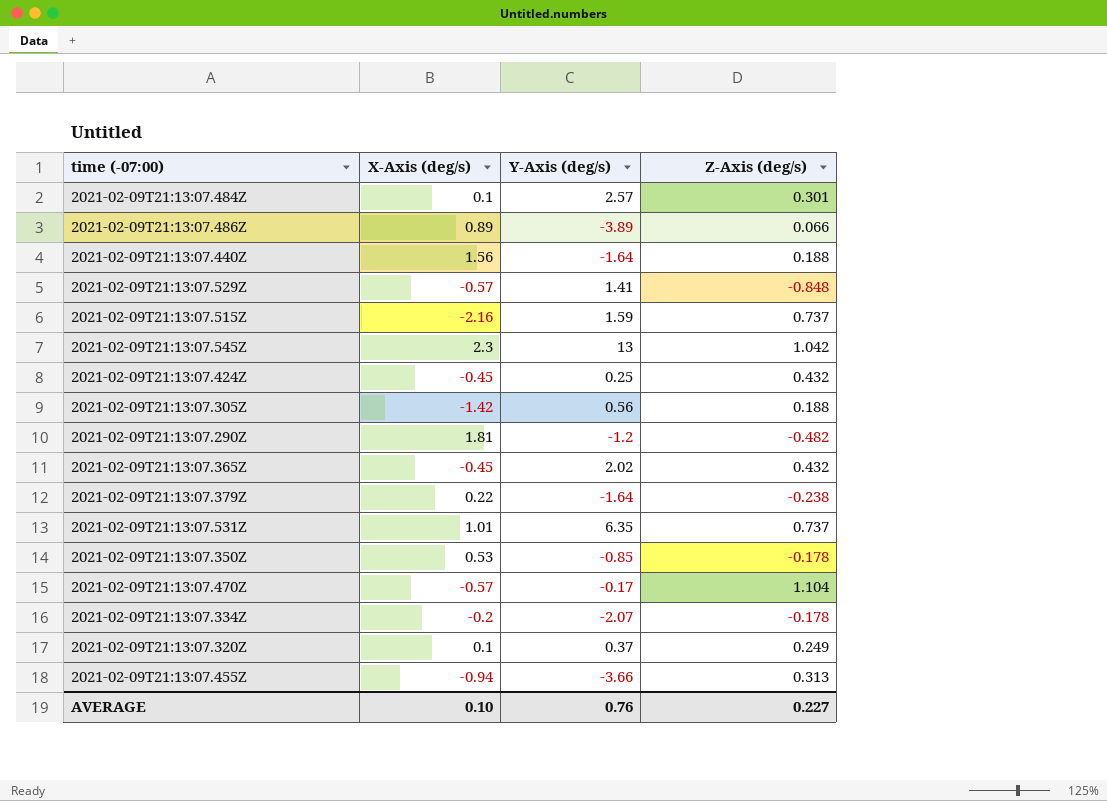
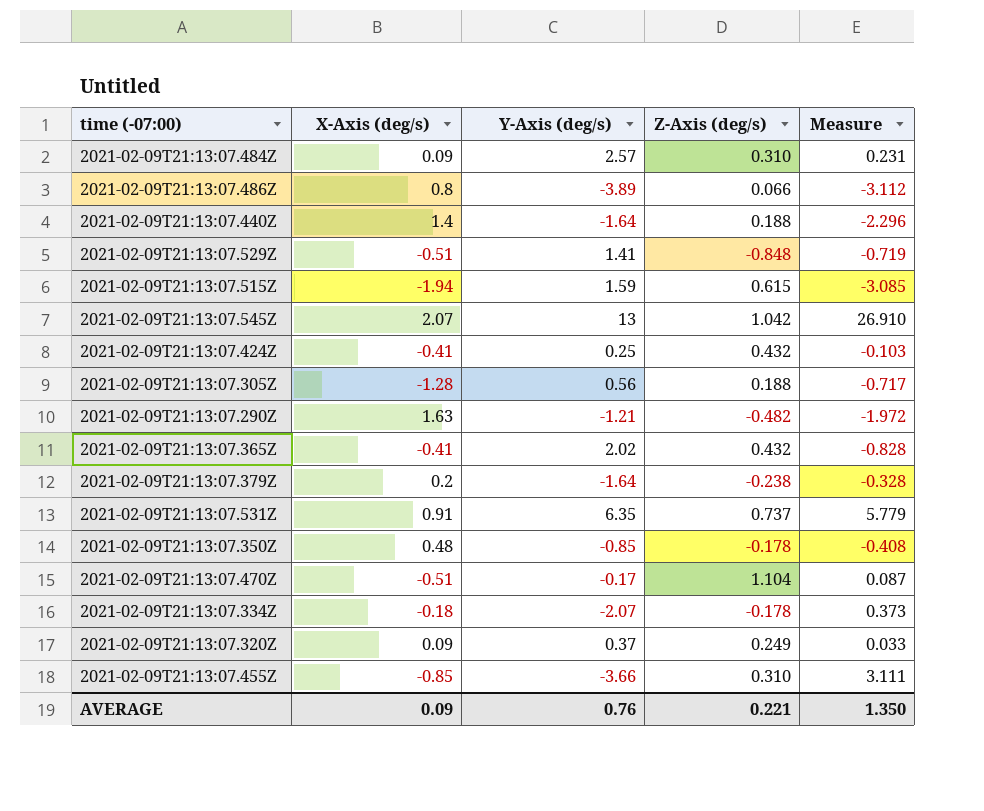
column Measure | formula: none -> [X-Axis (deg/s)] * [Y-Axis (deg/s)]
2021-02-09T21:13:07.484Z | X-Axis (deg/s): 0.1 -> 0.09
2021-02-09T21:13:07.484Z | Z-Axis (deg/s): 0.301 -> 0.310
2021-02-09T21:13:07.486Z | X-Axis (deg/s): 0.89 -> 0.8
2021-02-09T21:13:07.440Z | X-Axis (deg/s): 1.56 -> 1.4
2021-02-09T21:13:07.529Z | X-Axis (deg/s): -0.57 -> -0.51
2021-02-09T21:13:07.515Z | X-Axis (deg/s): -2.16 -> -1.94
2021-02-09T21:13:07.515Z | Z-Axis (deg/s): 0.737 -> 0.615
2021-02-09T21:13:07.545Z | X-Axis (deg/s): 2.3 -> 2.07
2021-02-09T21:13:07.424Z | X-Axis (deg/s): -0.45 -> -0.41
2021-02-09T21:13:07.305Z | X-Axis (deg/s): -1.42 -> -1.28
2021-02-09T21:13:07.290Z | X-Axis (deg/s): 1.81 -> 1.63
2021-02-09T21:13:07.290Z | Y-Axis (deg/s): -1.2 -> -1.21
2021-02-09T21:13:07.365Z | X-Axis (deg/s): -0.45 -> -0.41
2021-02-09T21:13:07.379Z | X-Axis (deg/s): 0.22 -> 0.2
2021-02-09T21:13:07.531Z | X-Axis (deg/s): 1.01 -> 0.91
2021-02-09T21:13:07.350Z | X-Axis (deg/s): 0.53 -> 0.48
2021-02-09T21:13:07.470Z | X-Axis (deg/s): -0.57 -> -0.51
2021-02-09T21:13:07.334Z | X-Axis (deg/s): -0.2 -> -0.18
2021-02-09T21:13:07.320Z | X-Axis (deg/s): 0.1 -> 0.09
2021-02-09T21:13:07.455Z | X-Axis (deg/s): -0.94 -> -0.85
2021-02-09T21:13:07.455Z | Z-Axis (deg/s): 0.313 -> 0.310
AVERAGE | X-Axis (deg/s): 0.10 -> 0.09
AVERAGE | Z-Axis (deg/s): 0.227 -> 0.221

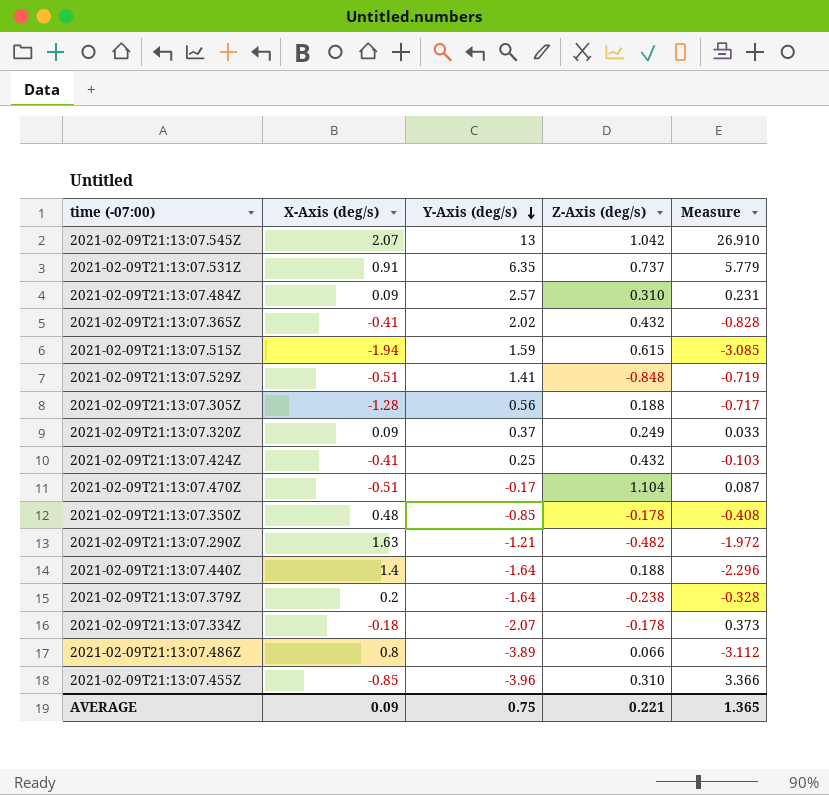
row order: none -> Y-Axis (deg/s) descending
2021-02-09T21:13:07.455Z | Y-Axis (deg/s): -3.66 -> -3.96
2021-02-09T21:13:07.455Z | Measure: 3.111 -> 3.366
AVERAGE | Y-Axis (deg/s): 0.76 -> 0.75
AVERAGE | Measure: 1.350 -> 1.365

